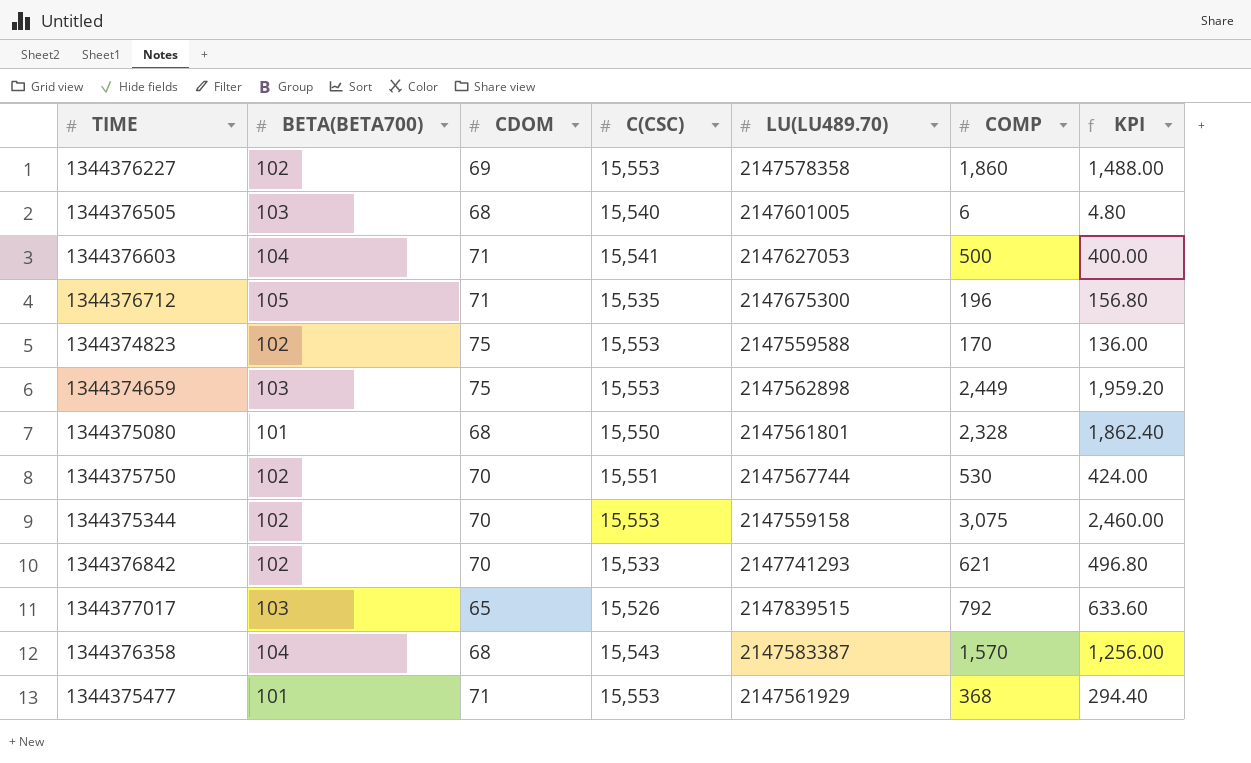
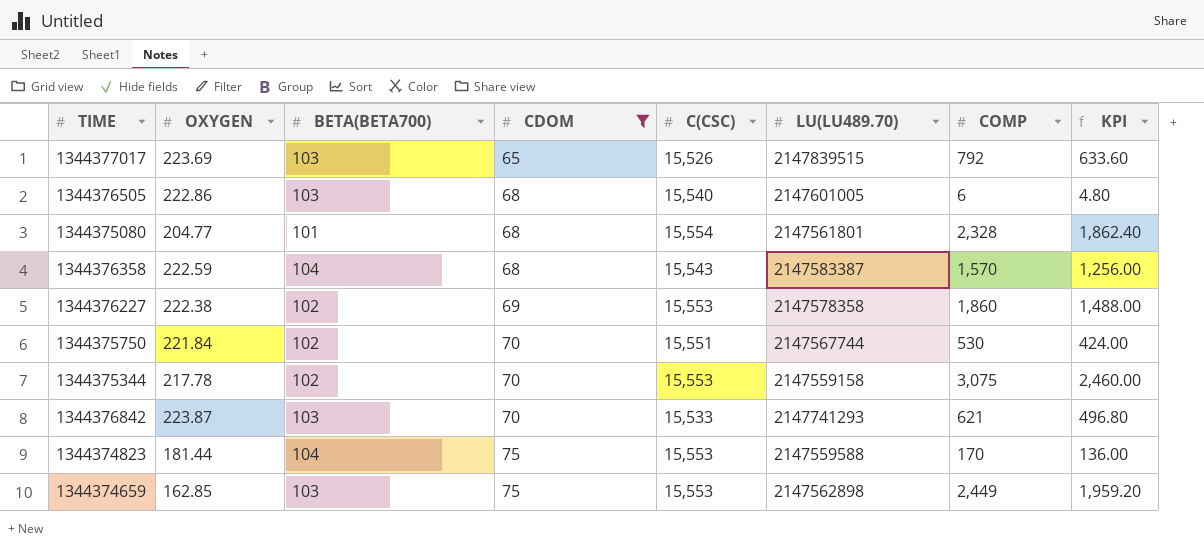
filter: none -> CDOM != 71
row order: none -> CDOM ascending
column OXYGEN | position: none -> 2
1344375080 | C(CSC): 15,550 -> 15,554
1344376842 | BETA(BETA700): 102 -> 103
1344374823 | BETA(BETA700): 102 -> 104

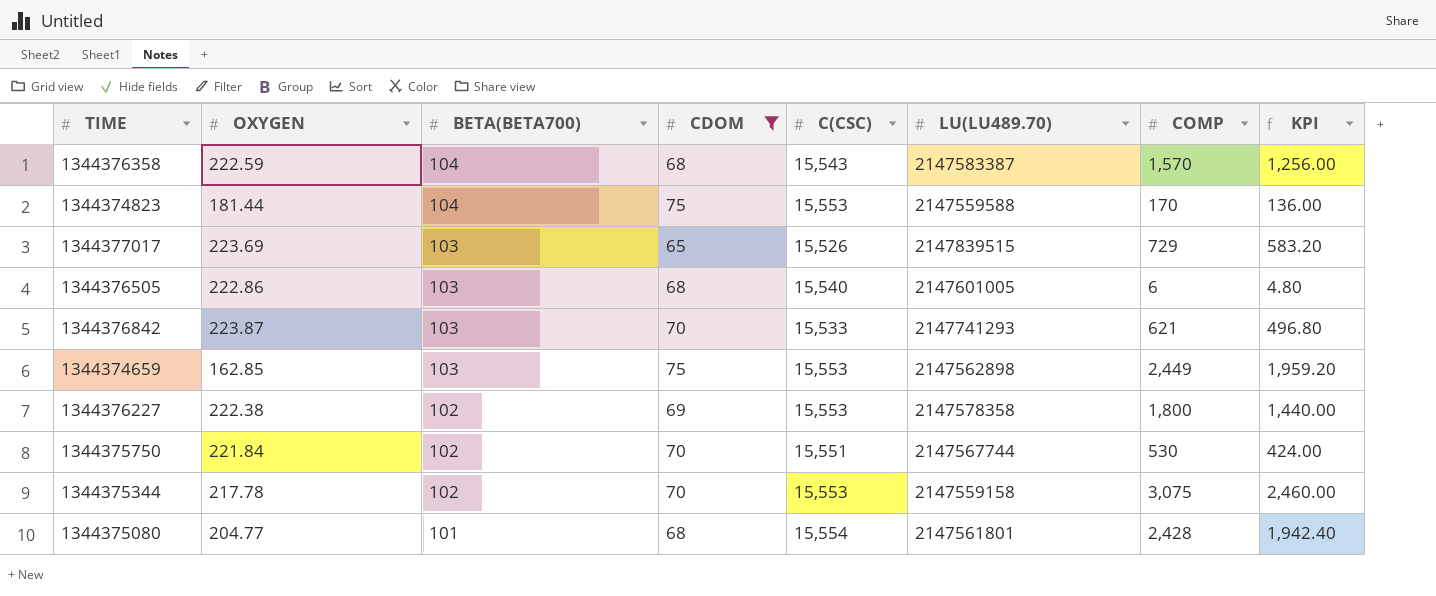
row order: CDOM ascending -> BETA(BETA700) descending
1344377017 | COMP: 792 -> 729
1344377017 | KPI: 633.60 -> 583.20
1344376227 | COMP: 1,860 -> 1,800
1344376227 | KPI: 1,488.00 -> 1,440.00
1344375080 | COMP: 2,328 -> 2,428
1344375080 | KPI: 1,862.40 -> 1,942.40

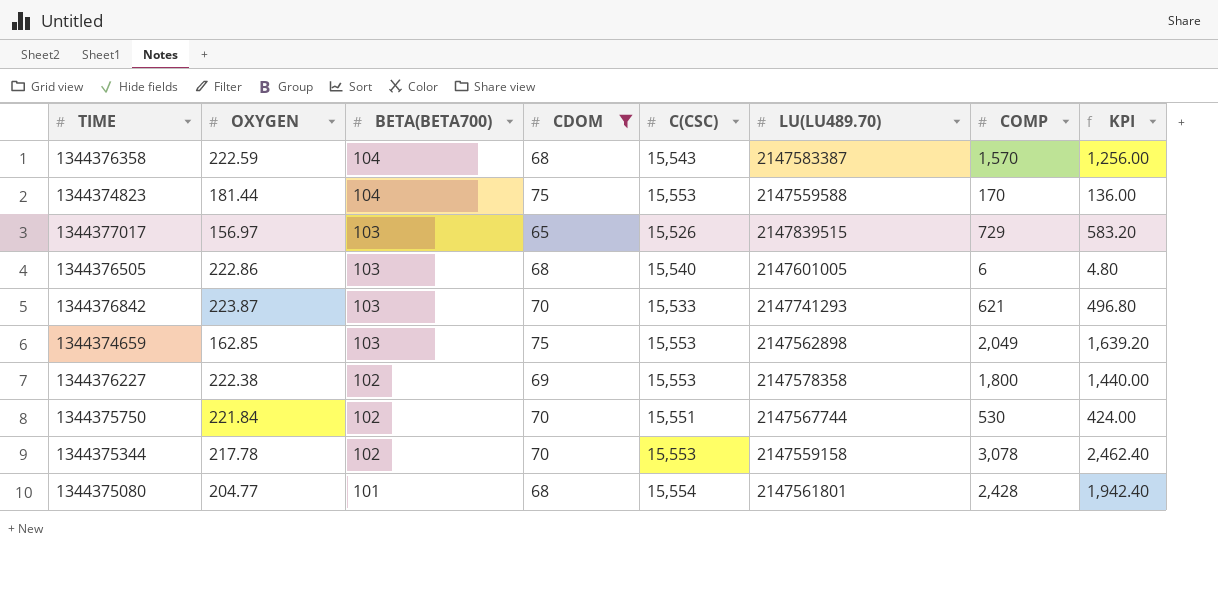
1344377017 | OXYGEN: 223.69 -> 156.97
1344374659 | COMP: 2,449 -> 2,049
1344374659 | KPI: 1,959.20 -> 1,639.20
1344375344 | COMP: 3,075 -> 3,078
1344375344 | KPI: 2,460.00 -> 2,462.40

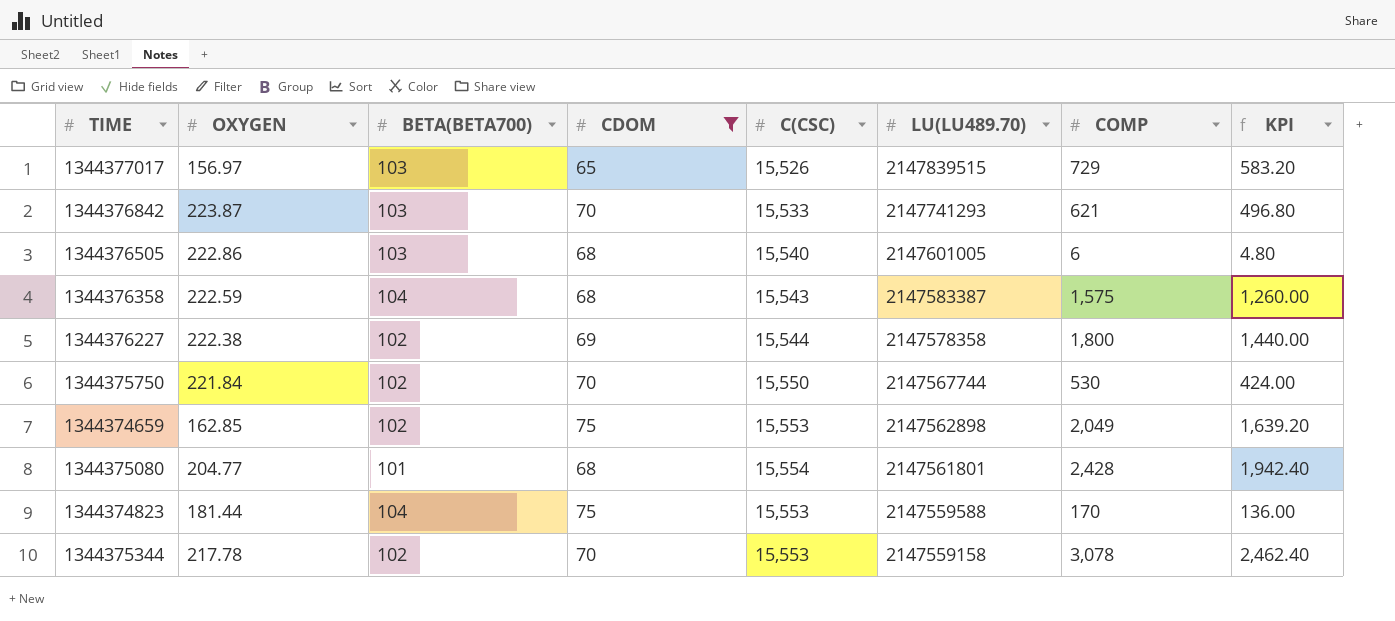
row order: BETA(BETA700) descending -> LU(LU489.70) descending
1344376358 | COMP: 1,570 -> 1,575
1344376358 | KPI: 1,256.00 -> 1,260.00
1344376227 | C(CSC): 15,553 -> 15,544
1344375750 | C(CSC): 15,551 -> 15,550
1344374659 | BETA(BETA700): 103 -> 102

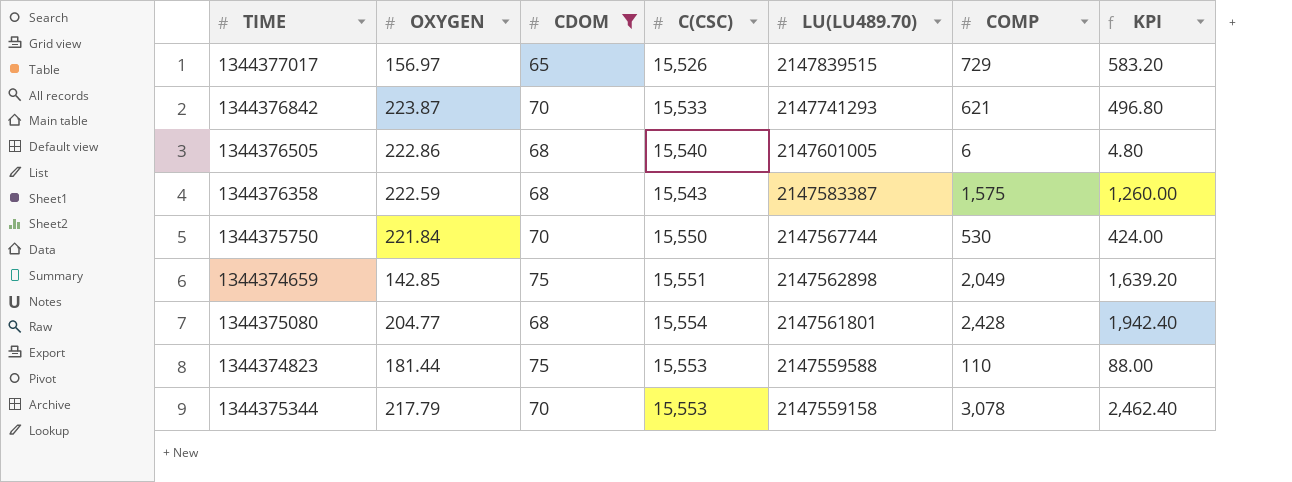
column BETA(BETA700) | position: 3 -> none
row 1344376227: 222.38 | 102 | 69 | 15,544 | 2147578358 | 1,800 | 1,440.00 -> none
1344374659 | OXYGEN: 162.85 -> 142.85
1344374659 | C(CSC): 15,553 -> 15,551
1344374823 | COMP: 170 -> 110
1344374823 | KPI: 136.00 -> 88.00
1344375344 | OXYGEN: 217.78 -> 217.79

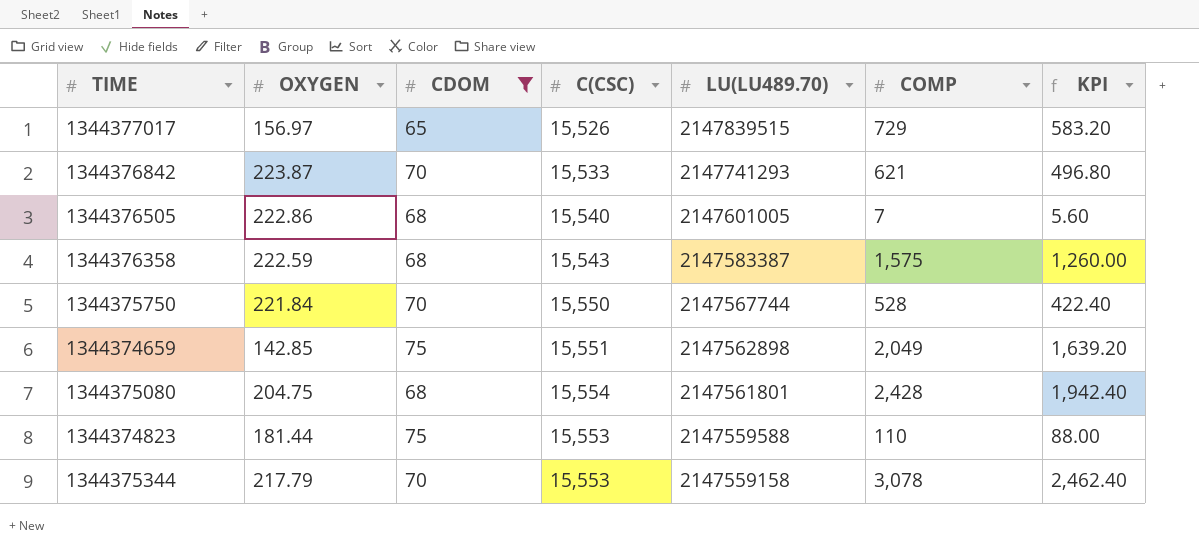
1344376505 | COMP: 6 -> 7
1344376505 | KPI: 4.80 -> 5.60
1344375750 | COMP: 530 -> 528
1344375750 | KPI: 424.00 -> 422.40
1344375080 | OXYGEN: 204.77 -> 204.75

